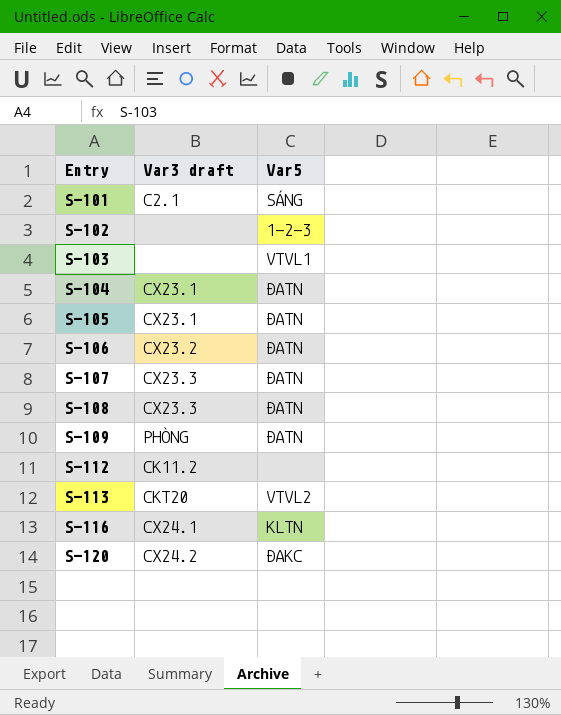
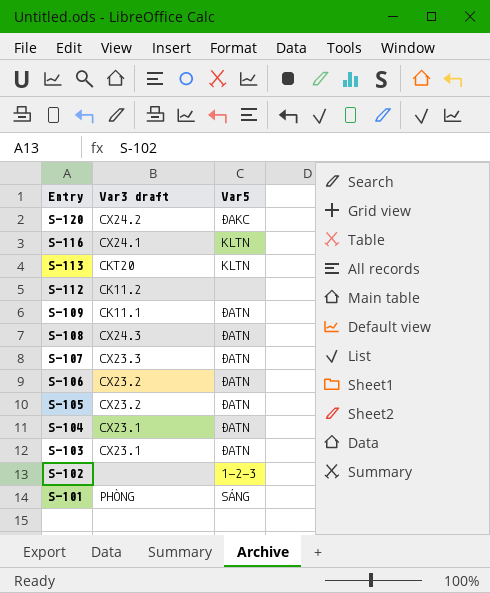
row order: Entry ascending -> Entry descending
S-113 | Var5: VTVL2 -> KLTN
S-109 | Var3 draft: PHÒNG -> CK11.1
S-108 | Var3 draft: CX23.3 -> CX24.3
S-105 | Var3 draft: CX23.1 -> CX23.2
S-103 | Var3 draft: none -> CX23.1
S-103 | Var5: VTVL1 -> ĐATN
S-101 | Var3 draft: C2.1 -> PHÒNG

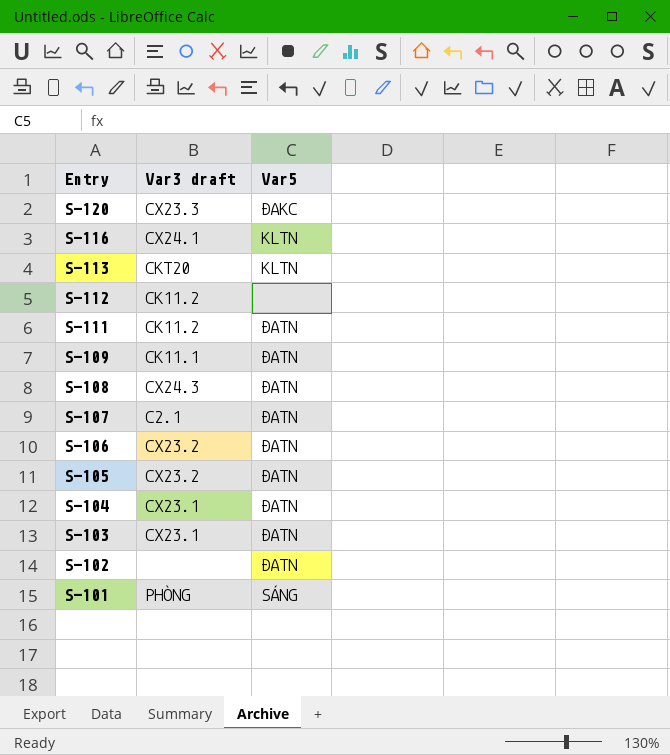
S-120 | Var3 draft: CX24.2 -> CX23.3
row S-111: none -> CK11.2 | ĐATN
S-107 | Var3 draft: CX23.3 -> C2.1
S-102 | Var5: 1-2-3 -> ĐATN

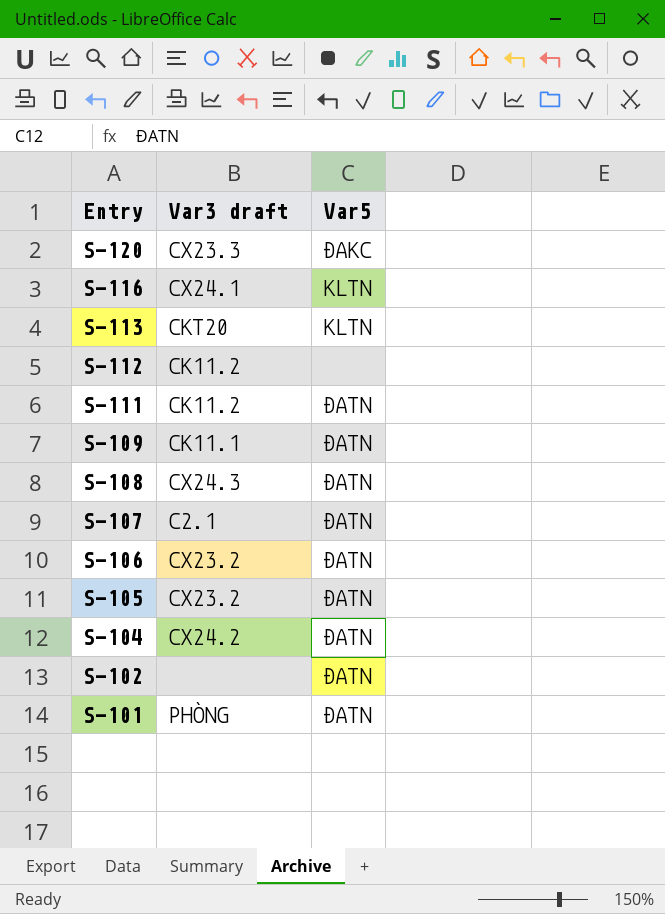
row S-103: CX23.1 | ĐATN -> none
S-104 | Var3 draft: CX23.1 -> CX24.2
S-101 | Var5: SÁNG -> ĐATN

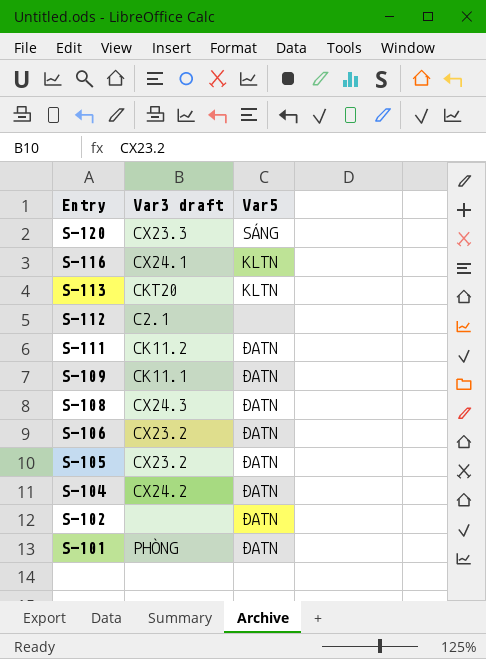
row S-107: C2.1 | ĐATN -> none
S-120 | Var5: ĐAKC -> SÁNG
S-112 | Var3 draft: CK11.2 -> C2.1

